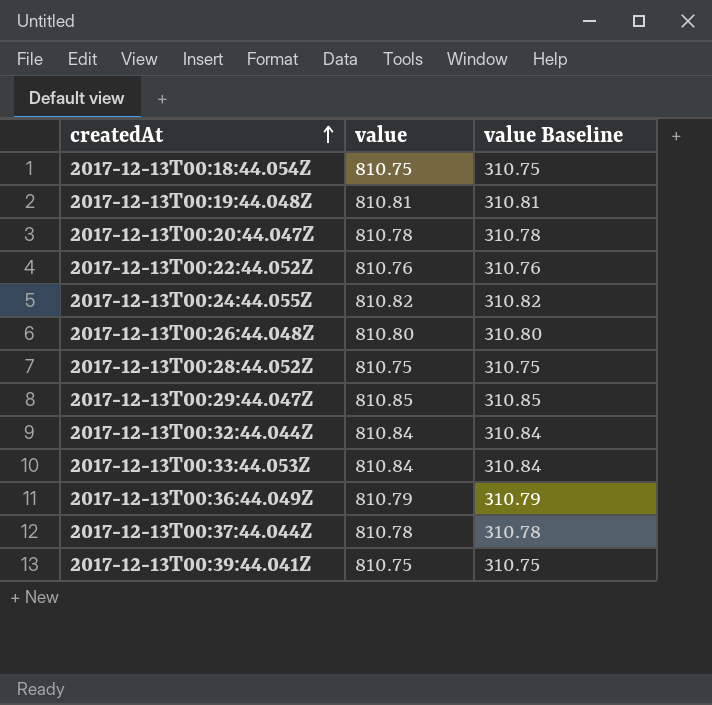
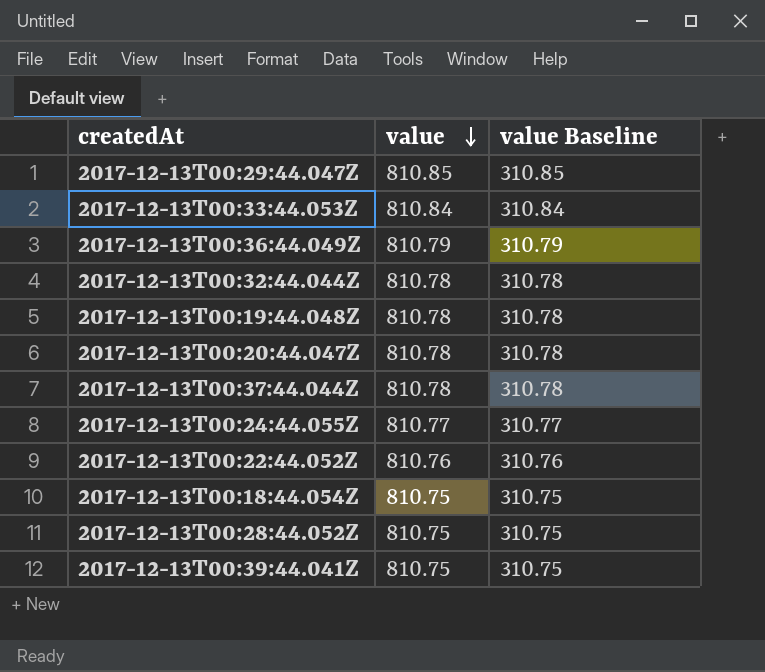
row order: createdAt ascending -> value descending
row 2017-12-13T00:26:44.048Z: 810.80 | 310.80 -> none
2017-12-13T00:32:44.044Z | value: 810.84 -> 810.78
2017-12-13T00:32:44.044Z | value Baseline: 310.84 -> 310.78
2017-12-13T00:19:44.048Z | value: 810.81 -> 810.78
2017-12-13T00:19:44.048Z | value Baseline: 310.81 -> 310.78
2017-12-13T00:24:44.055Z | value: 810.82 -> 810.77
2017-12-13T00:24:44.055Z | value Baseline: 310.82 -> 310.77

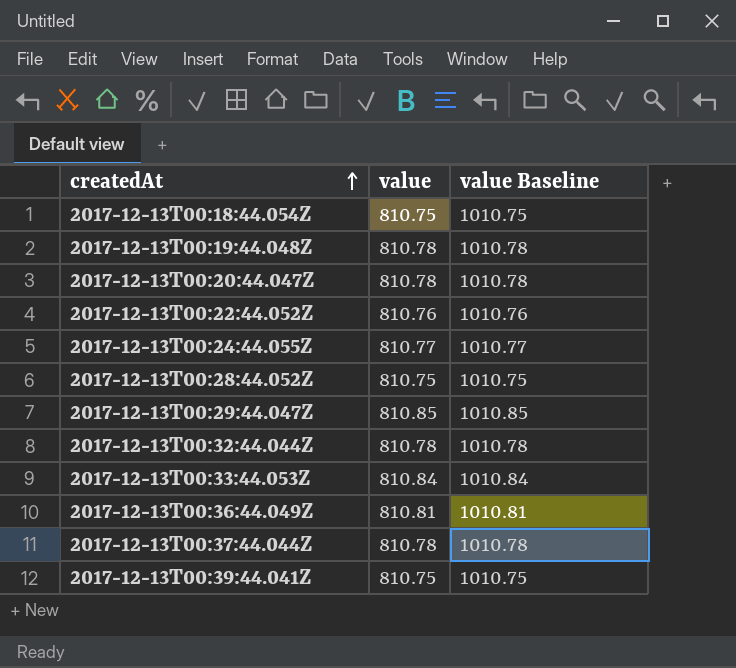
row order: value descending -> createdAt ascending
column value Baseline | formula: [value] - 500 -> [value] + 200
2017-12-13T00:36:44.049Z | value: 810.79 -> 810.81

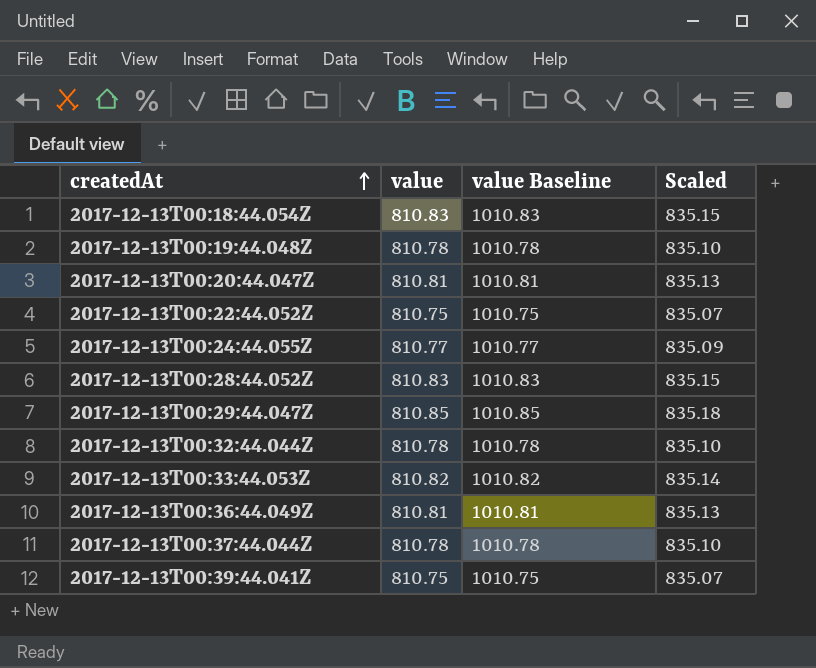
column Scaled | formula: none -> [value] * 1.03
2017-12-13T00:18:44.054Z | value: 810.75 -> 810.83
2017-12-13T00:18:44.054Z | value Baseline: 1010.75 -> 1010.83
2017-12-13T00:20:44.047Z | value: 810.78 -> 810.81
2017-12-13T00:20:44.047Z | value Baseline: 1010.78 -> 1010.81
2017-12-13T00:22:44.052Z | value: 810.76 -> 810.75
2017-12-13T00:22:44.052Z | value Baseline: 1010.76 -> 1010.75
2017-12-13T00:28:44.052Z | value: 810.75 -> 810.83
2017-12-13T00:28:44.052Z | value Baseline: 1010.75 -> 1010.83
2017-12-13T00:33:44.053Z | value: 810.84 -> 810.82
2017-12-13T00:33:44.053Z | value Baseline: 1010.84 -> 1010.82

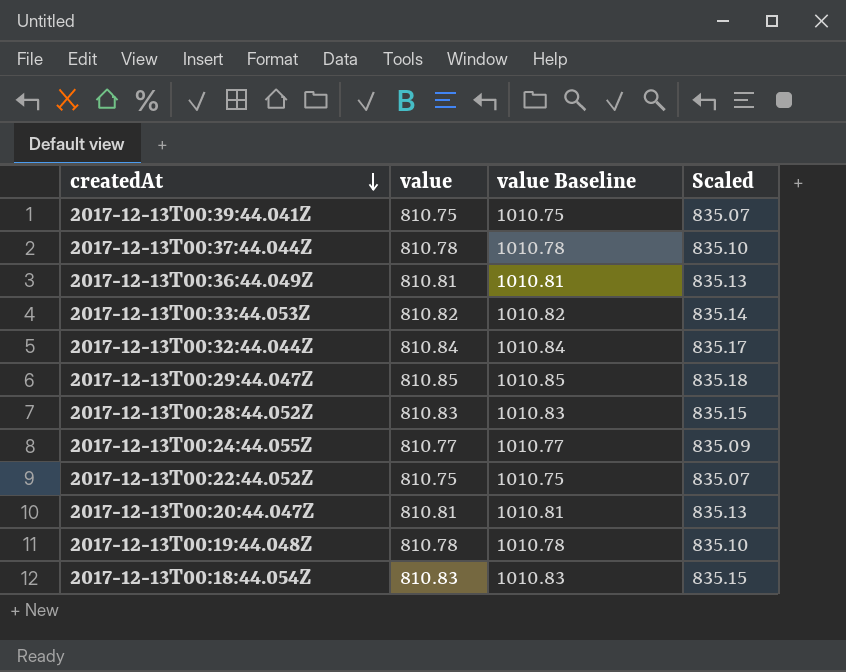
row order: createdAt ascending -> createdAt descending
2017-12-13T00:32:44.044Z | value: 810.78 -> 810.84
2017-12-13T00:32:44.044Z | value Baseline: 1010.78 -> 1010.84
2017-12-13T00:32:44.044Z | Scaled: 835.10 -> 835.17

